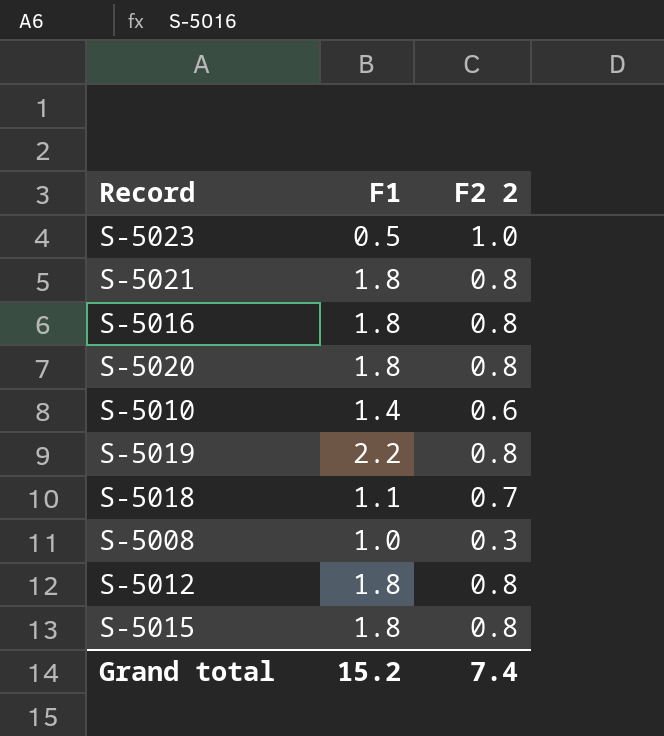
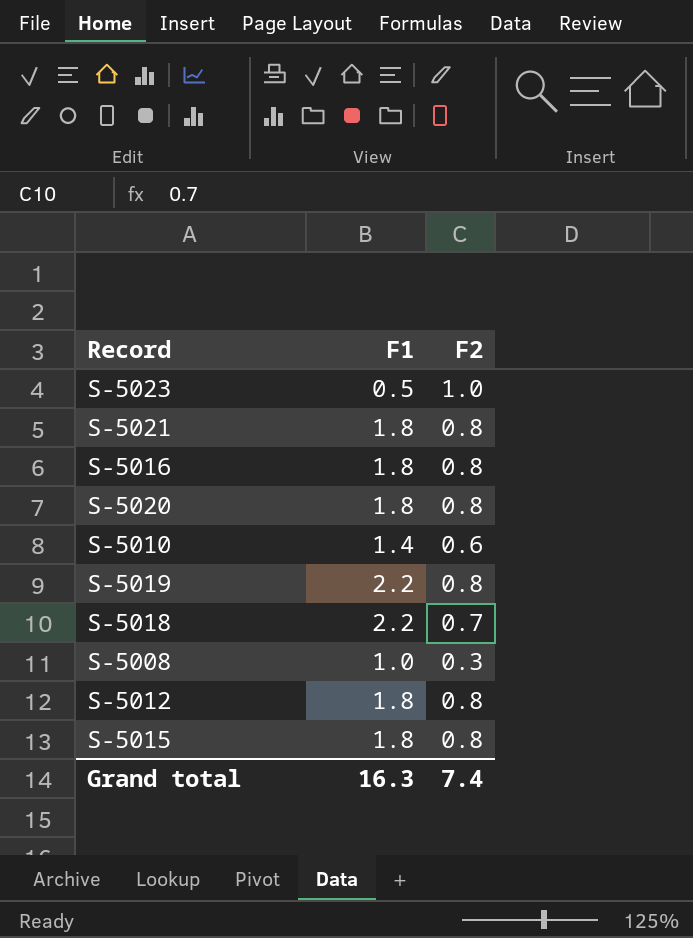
column name: F2 2 -> F2
S-5018 | F1: 1.1 -> 2.2
Grand total | F1: 15.2 -> 16.3

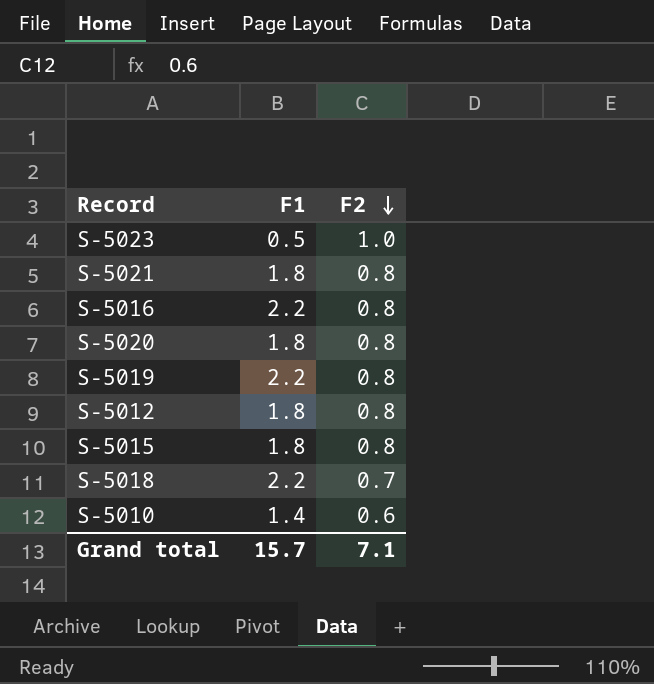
row order: none -> F2 descending
row S-5008: 1.0 | 0.3 -> none
S-5016 | F1: 1.8 -> 2.2
Grand total | F1: 16.3 -> 15.7
Grand total | F2: 7.4 -> 7.1

